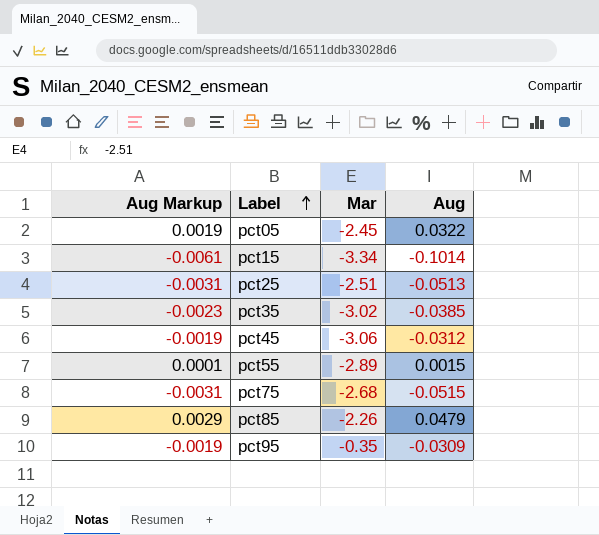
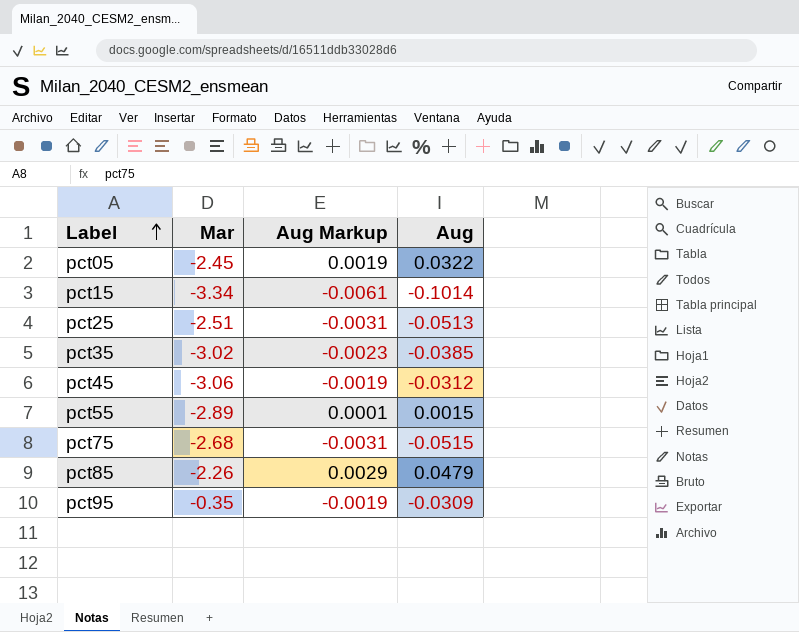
column Aug Markup | position: 1 -> 3

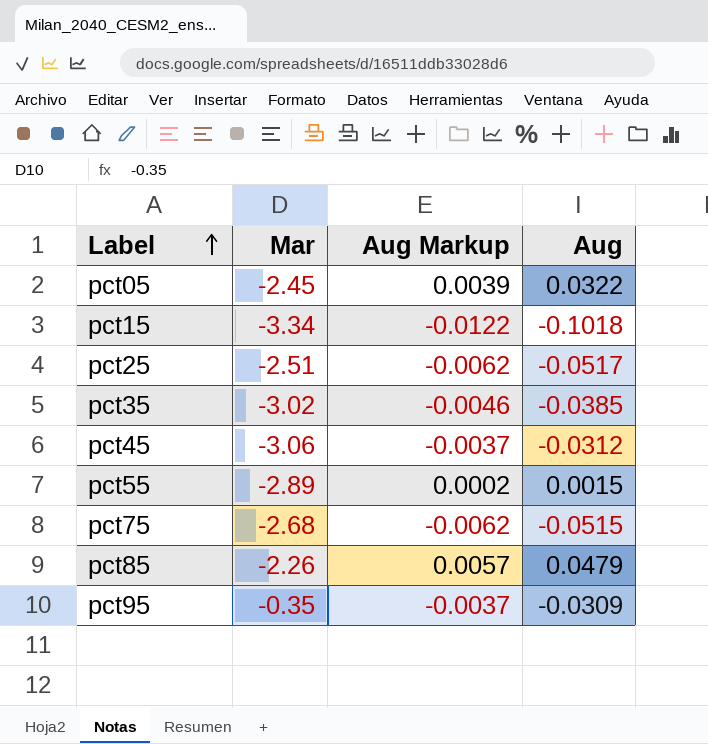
column Aug Markup | formula: [Aug] * 0.06 -> [Aug] * 0.12
pct15 | Aug: -0.1014 -> -0.1018
pct25 | Aug: -0.0513 -> -0.0517

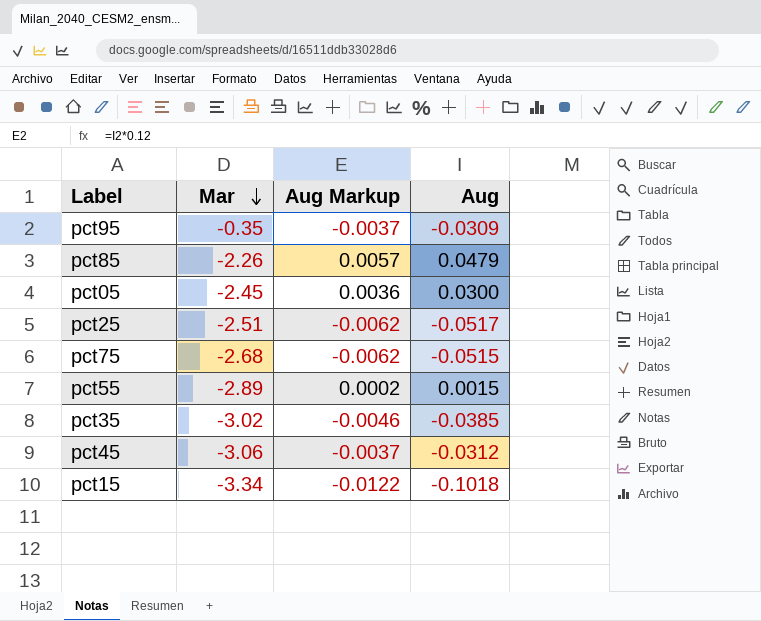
row order: Label ascending -> Mar descending
pct05 | Aug Markup: 0.0039 -> 0.0036
pct05 | Aug: 0.0322 -> 0.0300

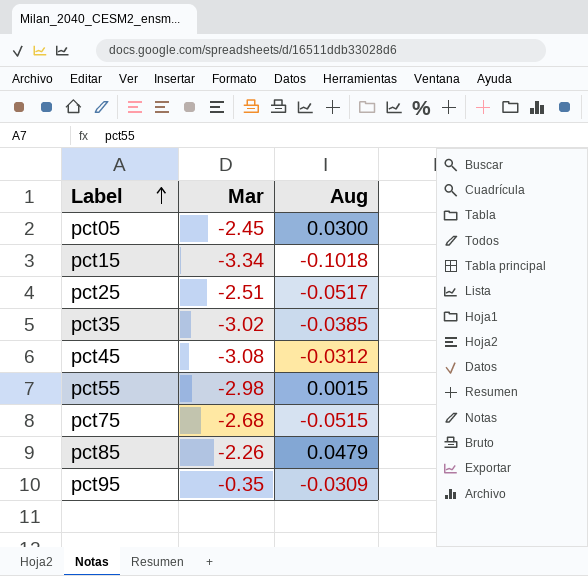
row order: Mar descending -> Label ascending
column Aug Markup | formula: [Aug] * 0.12 -> none
pct45 | Mar: -3.06 -> -3.08
pct55 | Mar: -2.89 -> -2.98

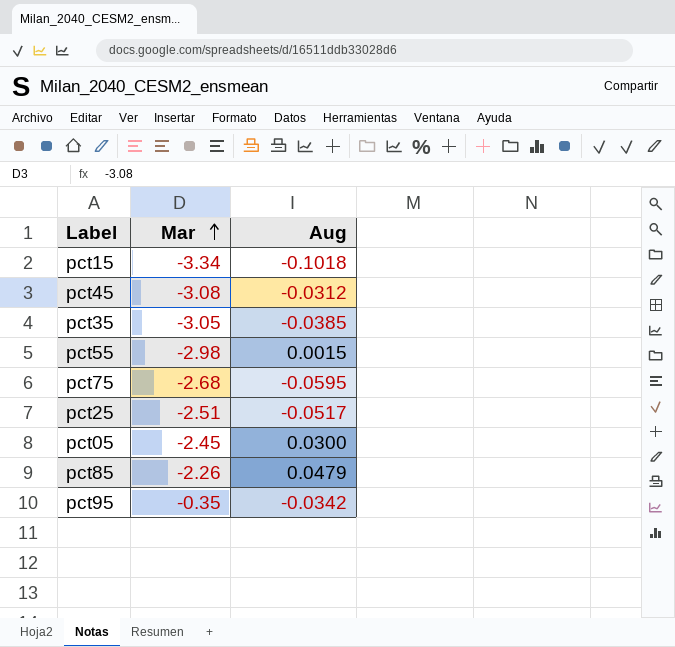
row order: Label ascending -> Mar ascending
pct35 | Mar: -3.02 -> -3.05
pct75 | Aug: -0.0515 -> -0.0595
pct95 | Aug: -0.0309 -> -0.0342

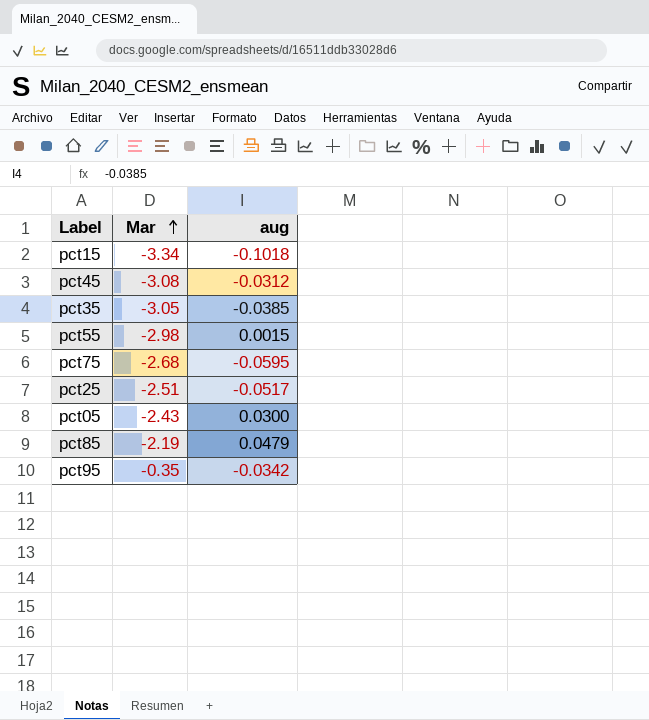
column name: Aug -> aug
pct05 | Mar: -2.45 -> -2.43
pct85 | Mar: -2.26 -> -2.19

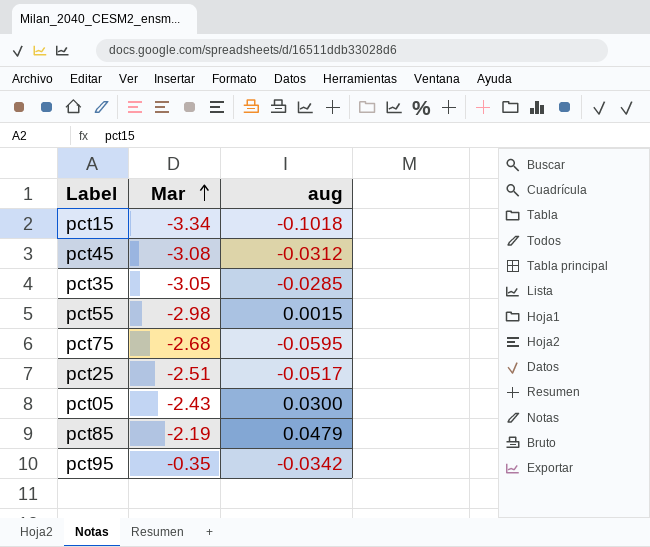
pct35 | aug: -0.0385 -> -0.0285

